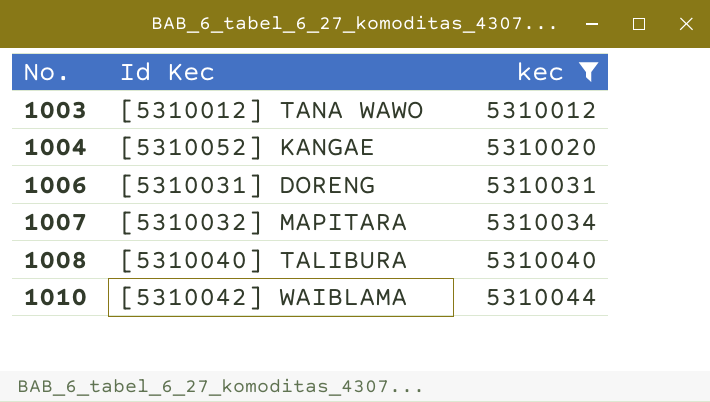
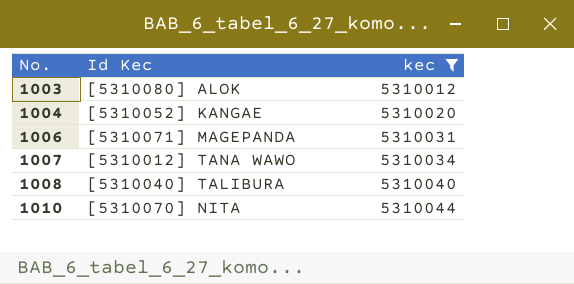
1003 | Id Kec: [5310012] TANA WAWO -> [5310080] ALOK
1006 | Id Kec: [5310031] DORENG -> [5310071] MAGEPANDA
1007 | Id Kec: [5310032] MAPITARA -> [5310012] TANA WAWO
1010 | Id Kec: [5310042] WAIBLAMA -> [5310070] NITA

